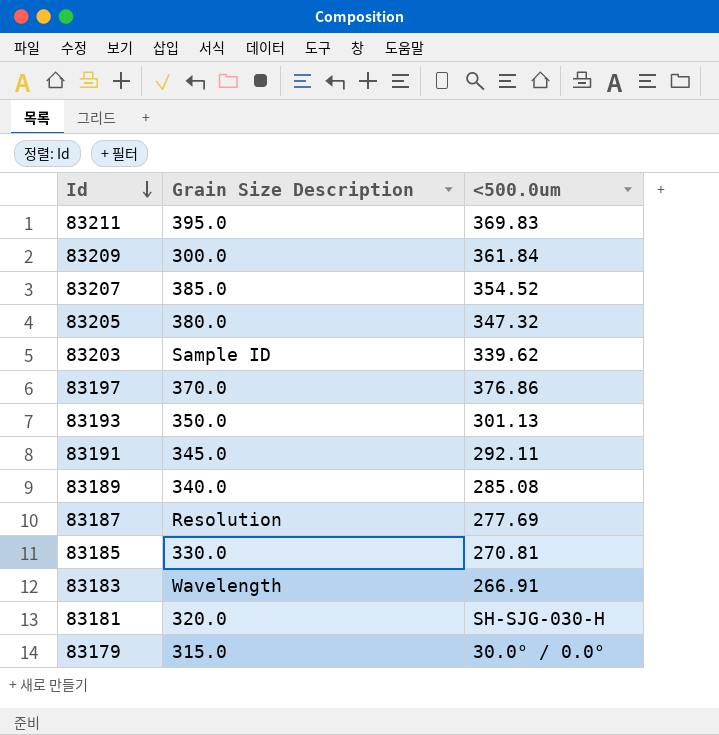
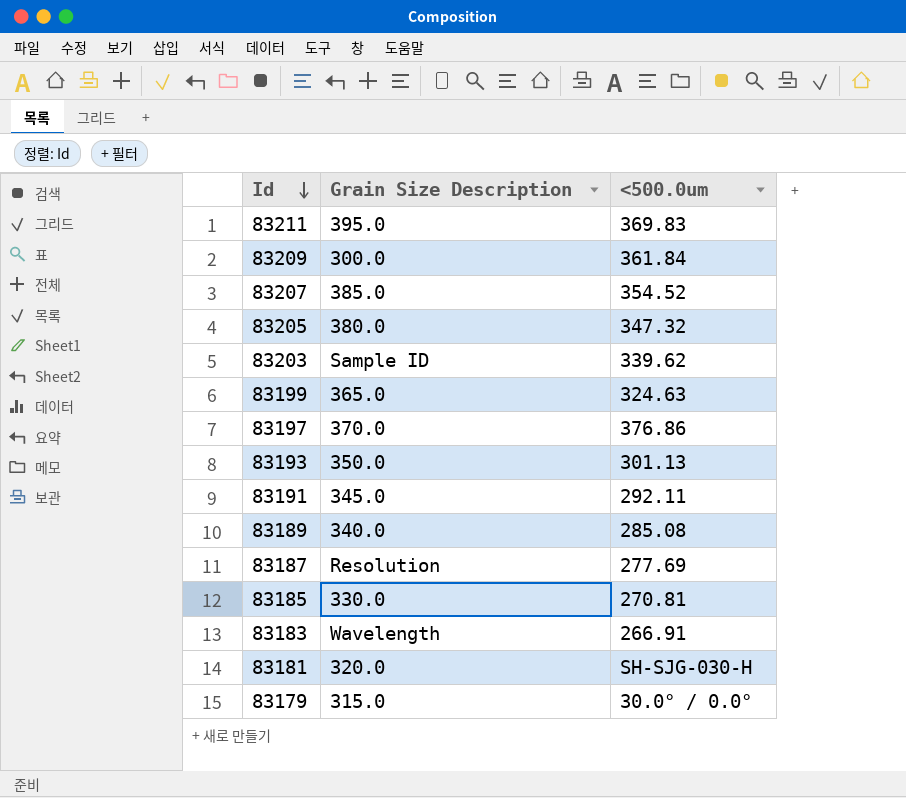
row 83199: none -> 365.0 | 324.63

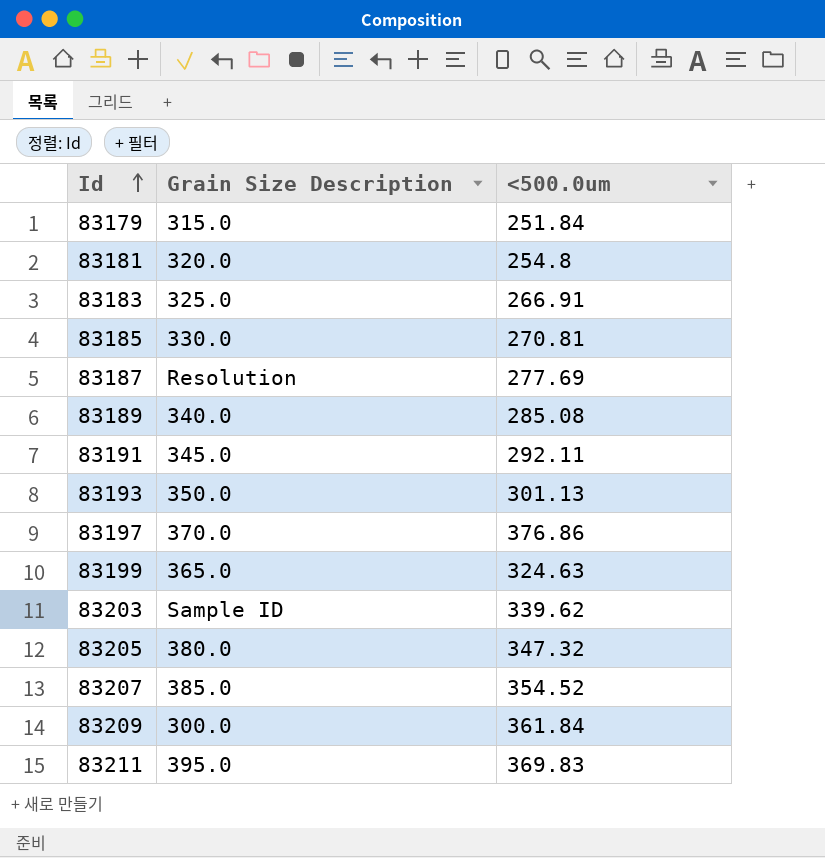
row order: Id descending -> Id ascending
83179 | <500.0um: 30.0° / 0.0° -> 251.84
83181 | <500.0um: SH-SJG-030-H -> 254.8
83183 | Grain Size Description: Wavelength -> 325.0

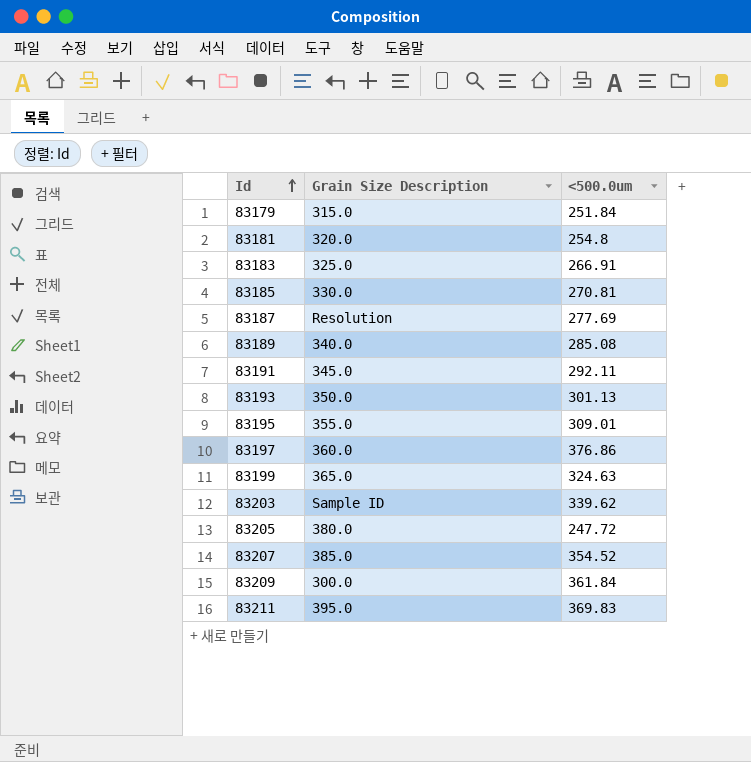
row 83195: none -> 355.0 | 309.01
83197 | Grain Size Description: 370.0 -> 360.0
83205 | <500.0um: 347.32 -> 247.72

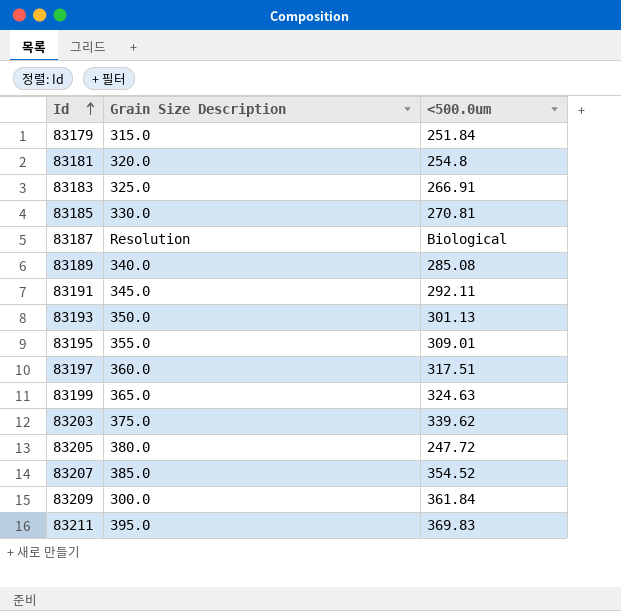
83187 | <500.0um: 277.69 -> Biological
83197 | <500.0um: 376.86 -> 317.51
83203 | Grain Size Description: Sample ID -> 375.0

